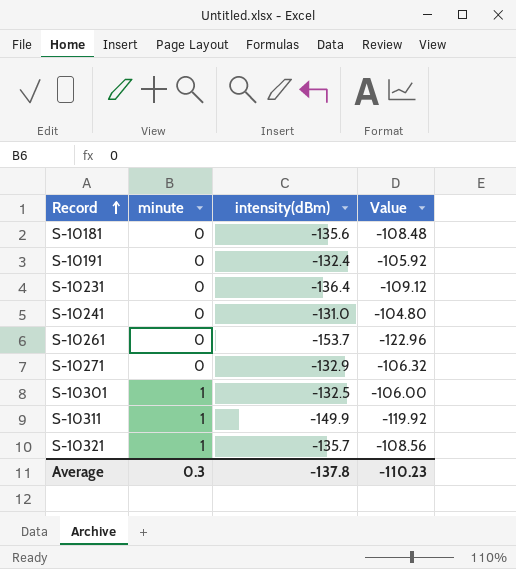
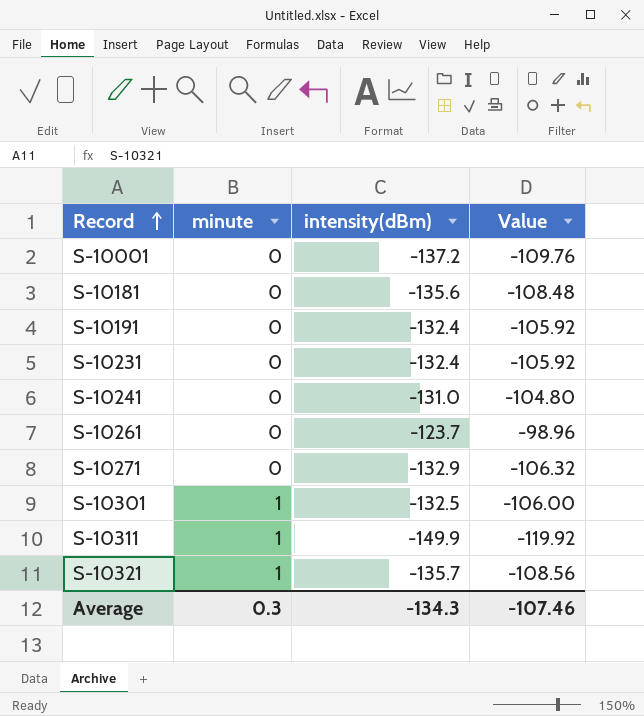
row S-10001: none -> 0 | -137.2 | -109.76
S-10231 | intensity(dBm): -136.4 -> -132.4
S-10231 | Value: -109.12 -> -105.92
S-10261 | intensity(dBm): -153.7 -> -123.7
S-10261 | Value: -122.96 -> -98.96
Average | intensity(dBm): -137.8 -> -134.3
Average | Value: -110.23 -> -107.46

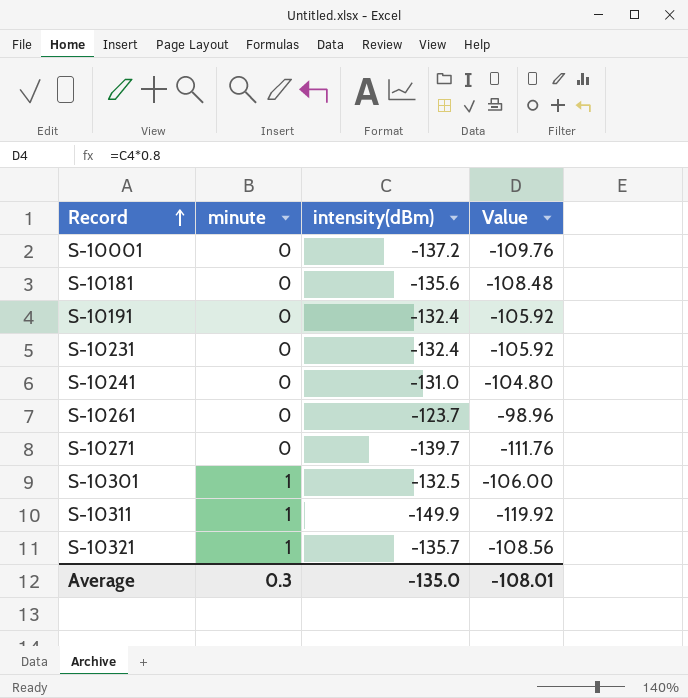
S-10271 | intensity(dBm): -132.9 -> -139.7
S-10271 | Value: -106.32 -> -111.76
Average | intensity(dBm): -134.3 -> -135.0
Average | Value: -107.46 -> -108.01

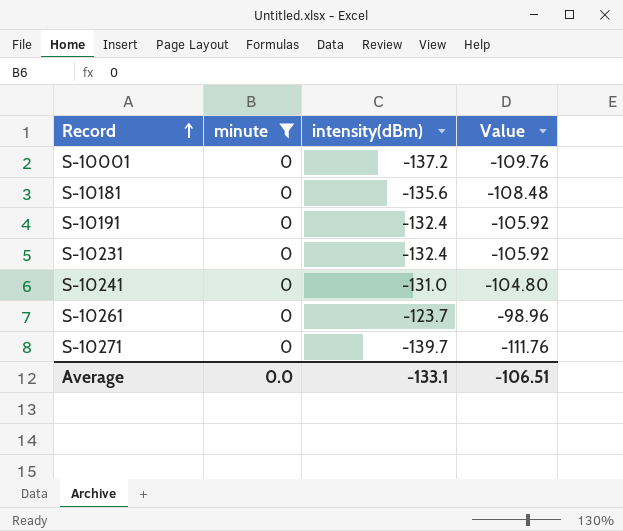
filter: none -> minute = 0
Average | minute: 0.3 -> 0.0
Average | intensity(dBm): -135.0 -> -133.1
Average | Value: -108.01 -> -106.51

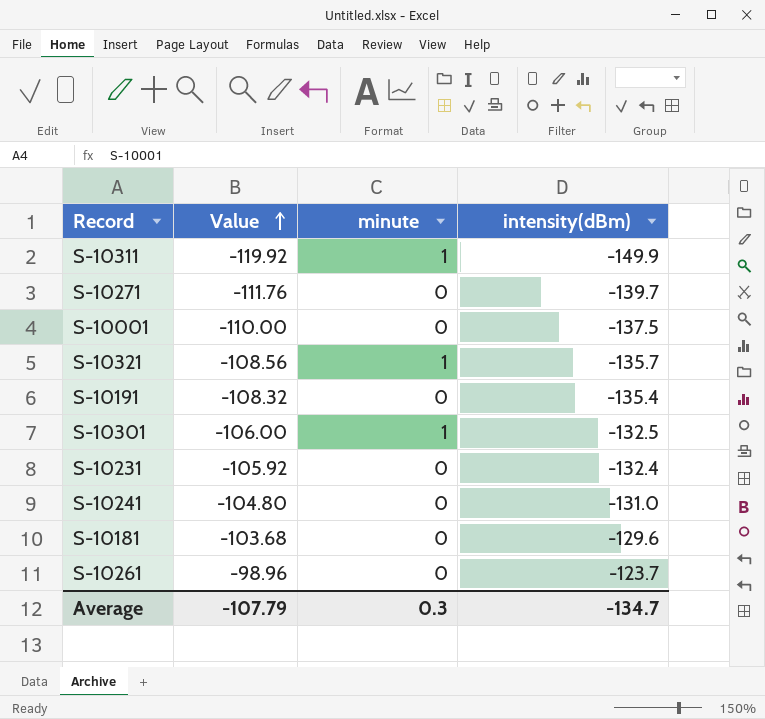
filter: minute = 0 -> none
row order: Record ascending -> Value ascending
column Value | position: 4 -> 2
S-10001 | Value: -109.76 -> -110.00
S-10001 | intensity(dBm): -137.2 -> -137.5
S-10191 | Value: -105.92 -> -108.32
S-10191 | intensity(dBm): -132.4 -> -135.4
S-10181 | Value: -108.48 -> -103.68
S-10181 | intensity(dBm): -135.6 -> -129.6
Average | Value: -106.51 -> -107.79
Average | minute: 0.0 -> 0.3
Average | intensity(dBm): -133.1 -> -134.7

